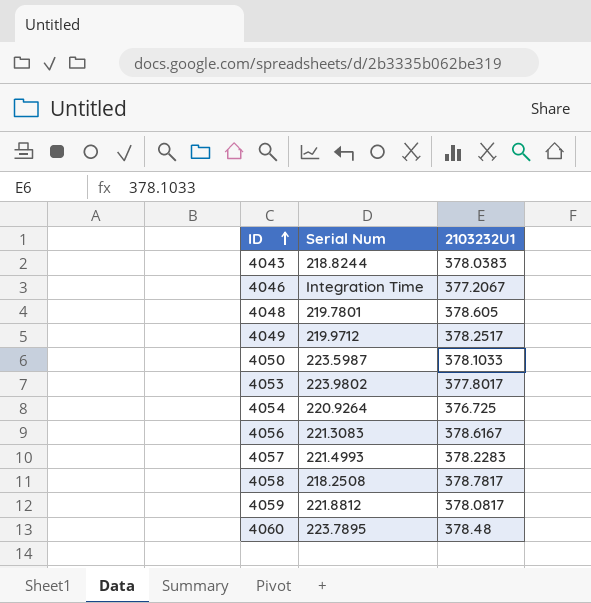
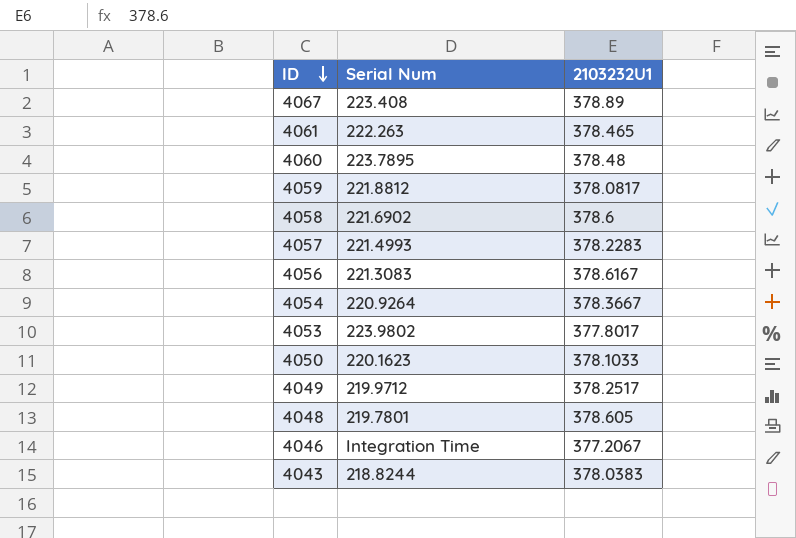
row order: ID ascending -> ID descending
row 4067: none -> 223.408 | 378.89
row 4061: none -> 222.263 | 378.465
4058 | Serial Num: 218.2508 -> 221.6902
4058 | 2103232U1: 378.7817 -> 378.6
4054 | 2103232U1: 376.725 -> 378.3667
4050 | Serial Num: 223.5987 -> 220.1623

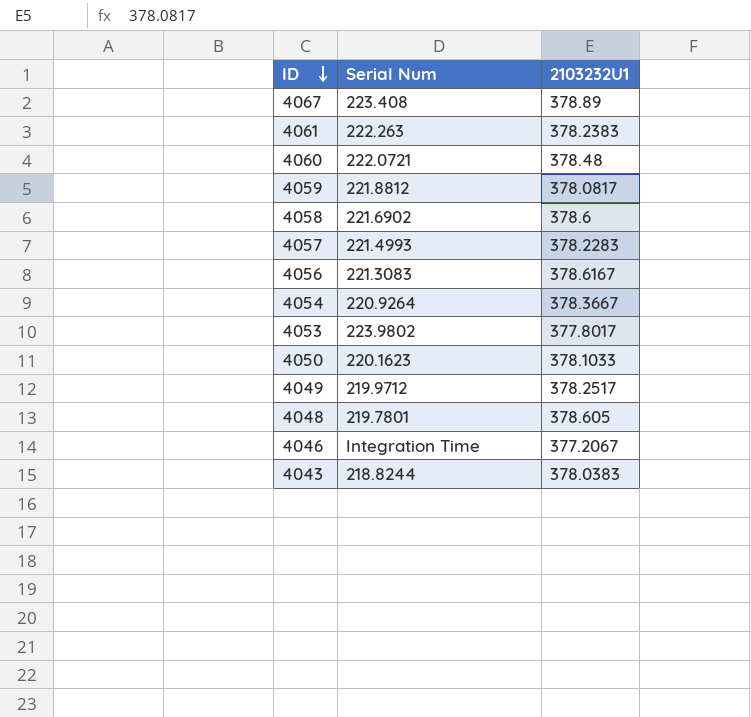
4061 | 2103232U1: 378.465 -> 378.2383
4060 | Serial Num: 223.7895 -> 222.0721

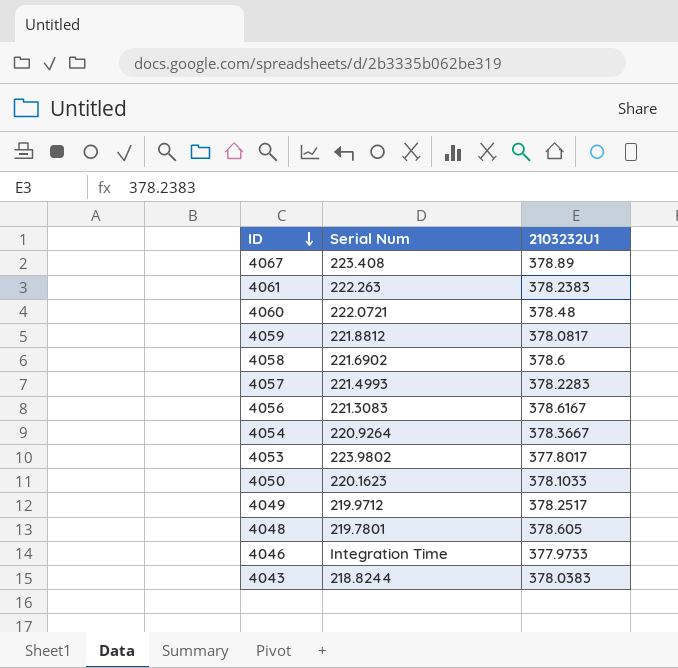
4046 | 2103232U1: 377.2067 -> 377.9733

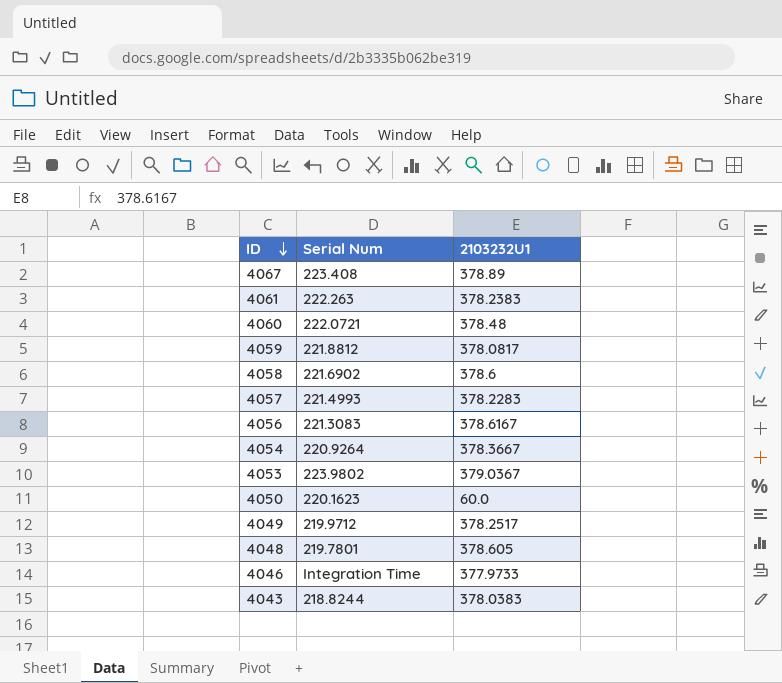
4053 | 2103232U1: 377.8017 -> 379.0367
4050 | 2103232U1: 378.1033 -> 60.0

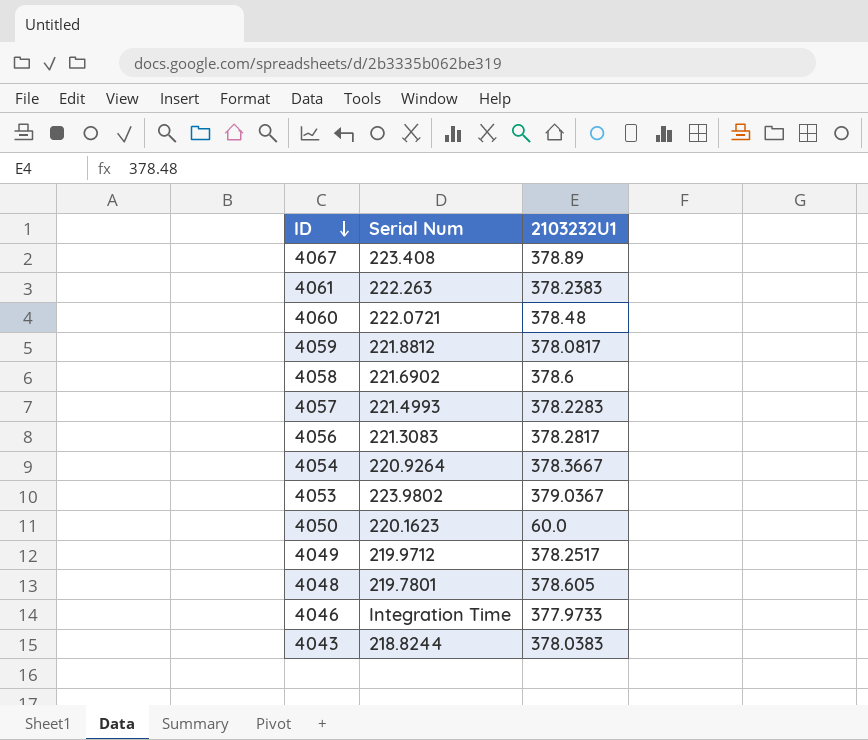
4056 | 2103232U1: 378.6167 -> 378.2817

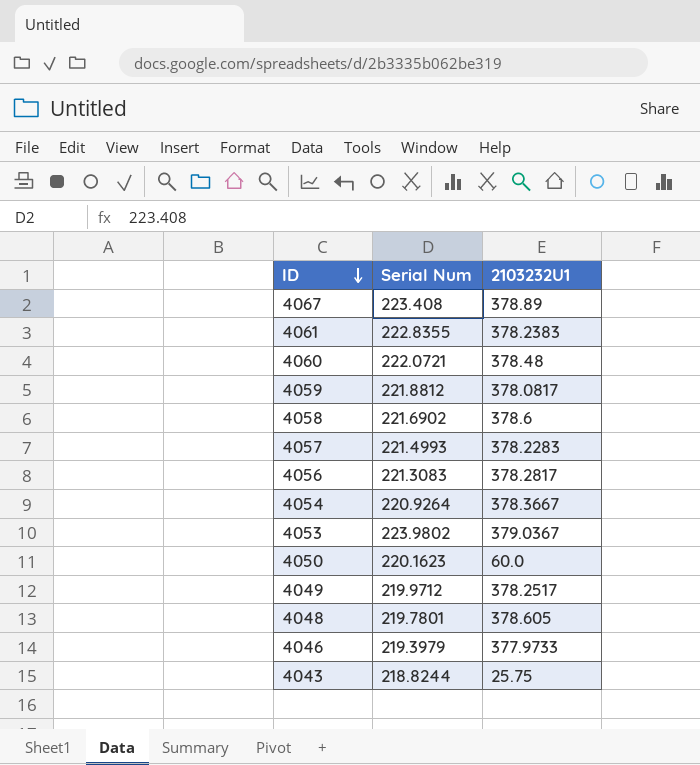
4061 | Serial Num: 222.263 -> 222.8355
4046 | Serial Num: Integration Time -> 219.3979
4043 | 2103232U1: 378.0383 -> 25.75

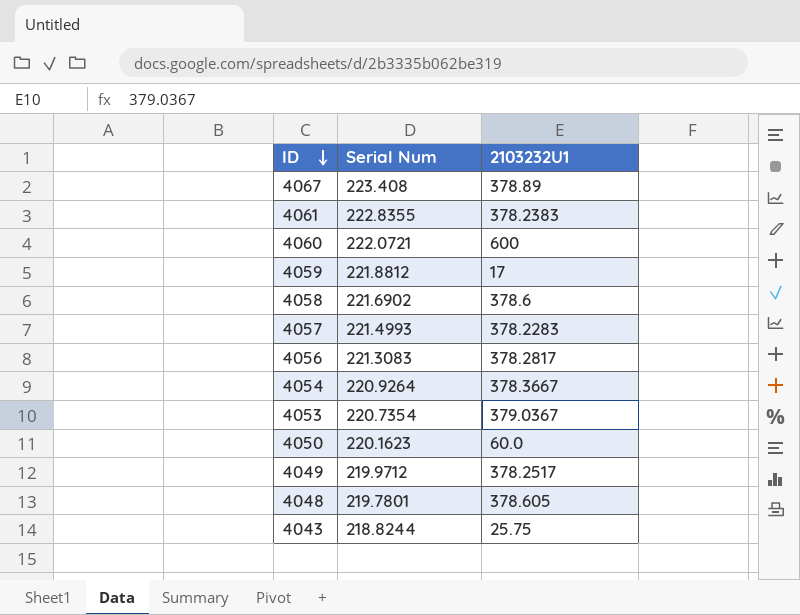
row 4046: 219.3979 | 377.9733 -> none
4060 | 2103232U1: 378.48 -> 600
4059 | 2103232U1: 378.0817 -> 17
4053 | Serial Num: 223.9802 -> 220.7354

